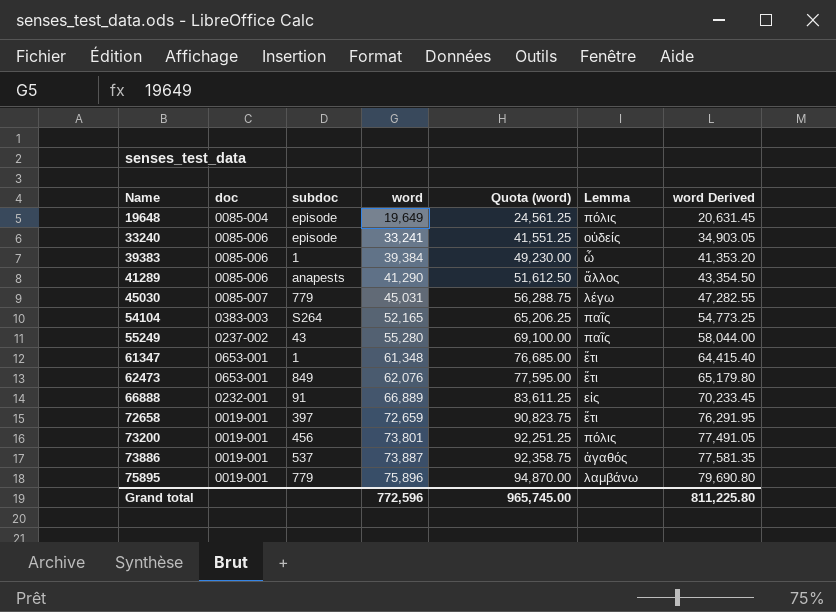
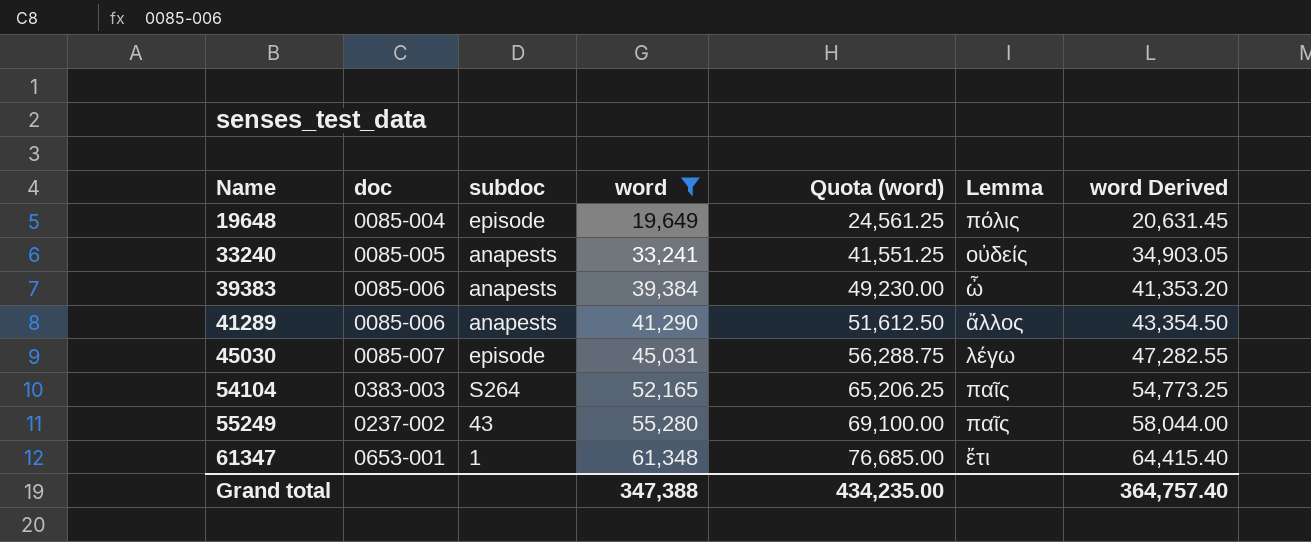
filter: none -> word <= 61,348
33240 | doc: 0085-006 -> 0085-005
33240 | subdoc: episode -> anapests
39383 | subdoc: 1 -> anapests
45030 | subdoc: 779 -> episode
Grand total | word: 772,596 -> 347,388
Grand total | Quota (word): 965,745.00 -> 434,235.00
Grand total | word Derived: 811,225.80 -> 364,757.40

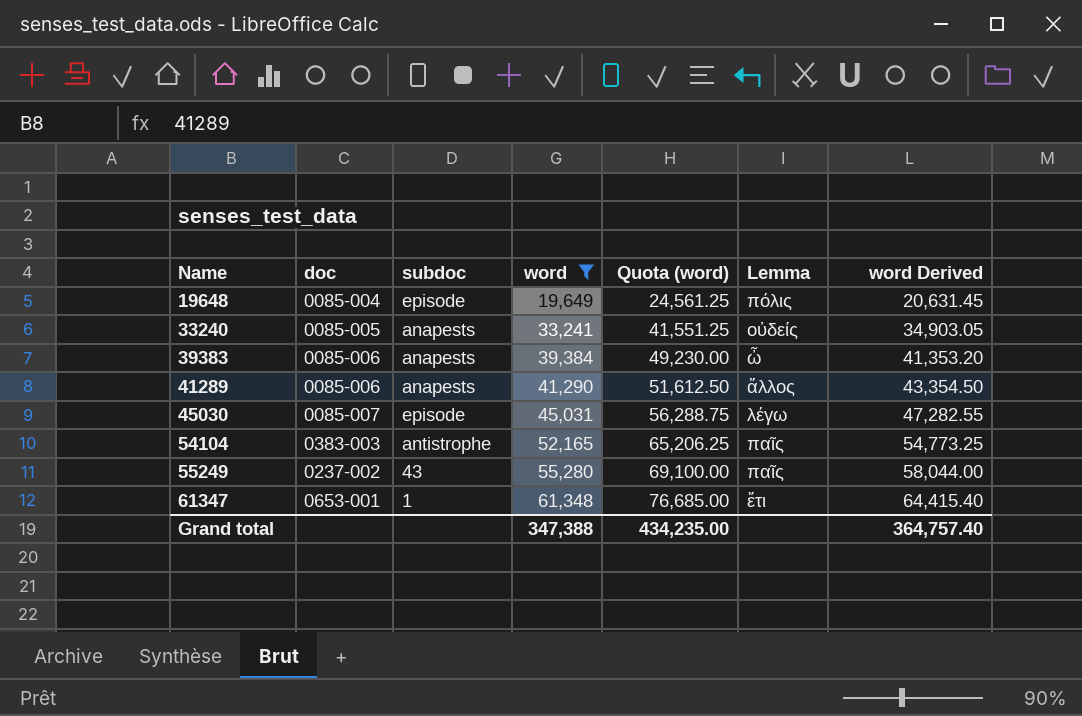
54104 | subdoc: S264 -> antistrophe

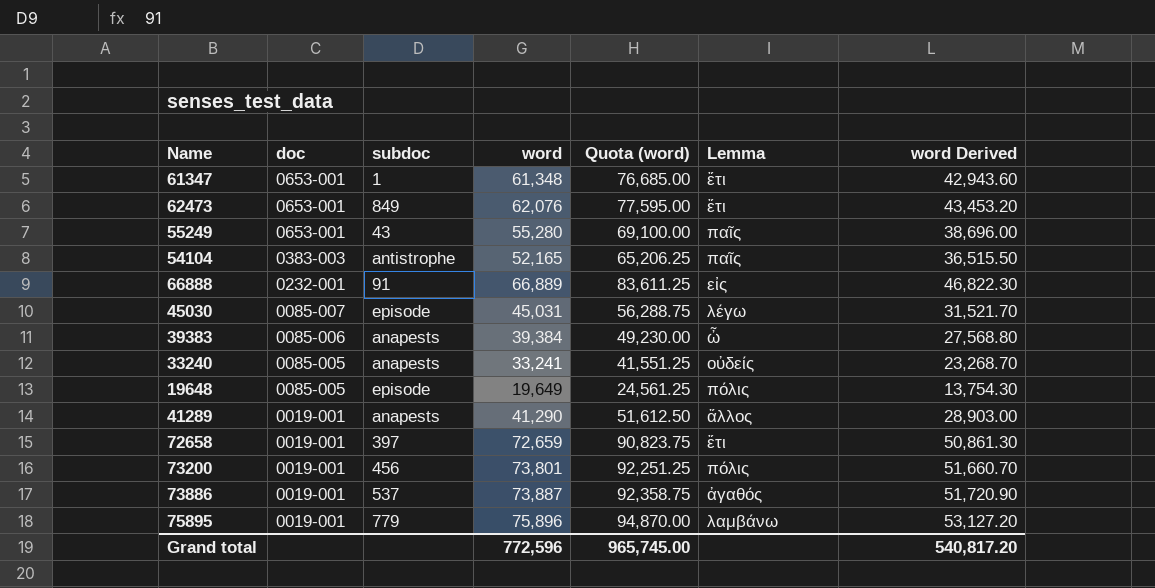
filter: word <= 61,348 -> none
row order: Name ascending -> doc descending
column word Derived | formula: [word] * 1.05 -> [word] * 0.7
55249 | doc: 0237-002 -> 0653-001
19648 | doc: 0085-004 -> 0085-005
41289 | doc: 0085-006 -> 0019-001
Grand total | word: 347,388 -> 772,596
Grand total | Quota (word): 434,235.00 -> 965,745.00
Grand total | word Derived: 364,757.40 -> 540,817.20

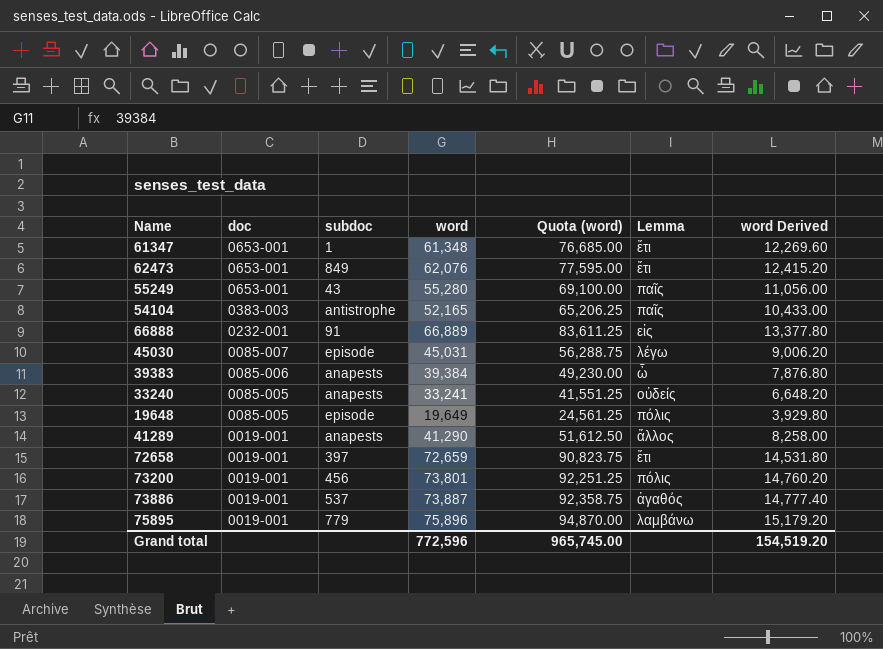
column word Derived | formula: [word] * 0.7 -> [word] * 0.2
Grand total | word Derived: 540,817.20 -> 154,519.20

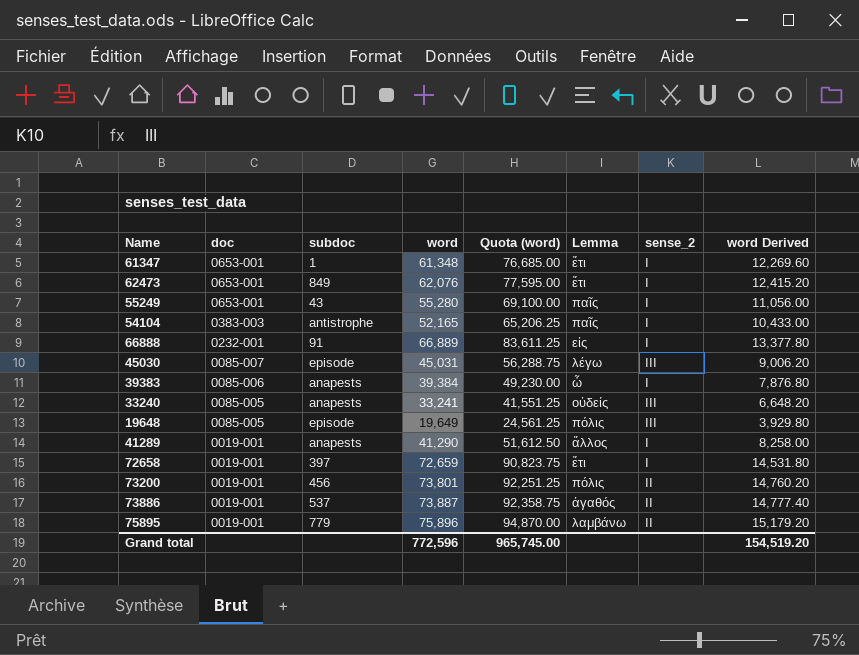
column sense_2 | position: none -> 7

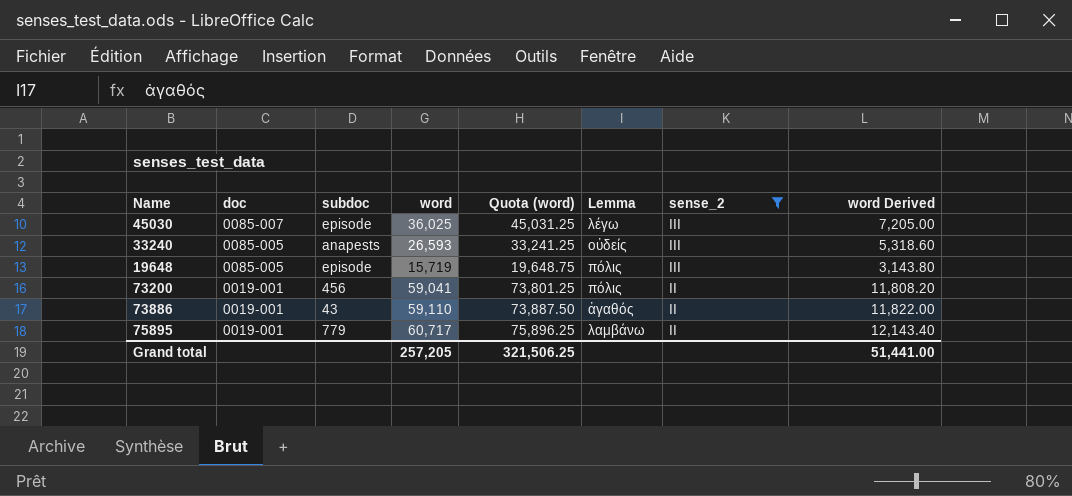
filter: none -> sense_2 != I
45030 | word: 45,031 -> 36,025
45030 | Quota (word): 56,288.75 -> 45,031.25
45030 | word Derived: 9,006.20 -> 7,205.00
33240 | word: 33,241 -> 26,593
33240 | Quota (word): 41,551.25 -> 33,241.25
33240 | word Derived: 6,648.20 -> 5,318.60
19648 | word: 19,649 -> 15,719
19648 | Quota (word): 24,561.25 -> 19,648.75
19648 | word Derived: 3,929.80 -> 3,143.80
73200 | word: 73,801 -> 59,041
73200 | Quota (word): 92,251.25 -> 73,801.25
73200 | word Derived: 14,760.20 -> 11,808.20
73886 | subdoc: 537 -> 43
73886 | word: 73,887 -> 59,110
73886 | Quota (word): 92,358.75 -> 73,887.50
73886 | word Derived: 14,777.40 -> 11,822.00
75895 | word: 75,896 -> 60,717
75895 | Quota (word): 94,870.00 -> 75,896.25
75895 | word Derived: 15,179.20 -> 12,143.40
Grand total | word: 772,596 -> 257,205
Grand total | Quota (word): 965,745.00 -> 321,506.25
Grand total | word Derived: 154,519.20 -> 51,441.00

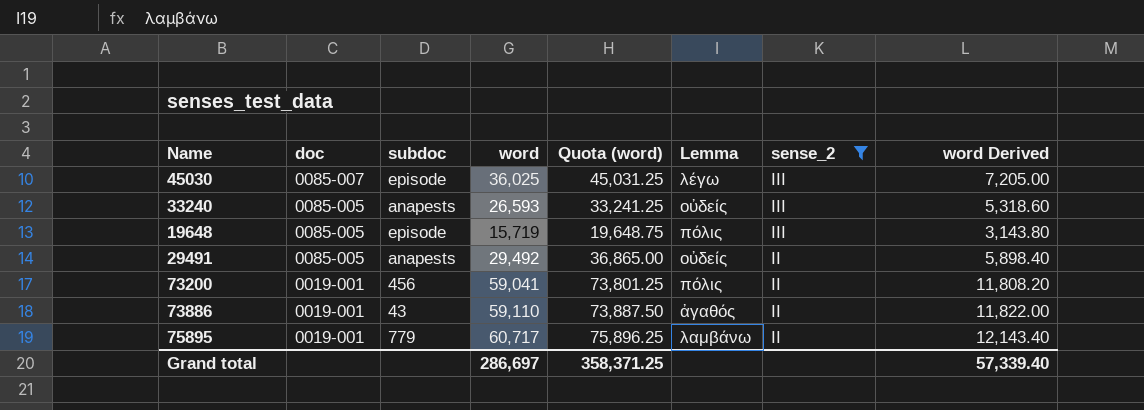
row 29491: none -> 0085-005 | anapests | 29,492 | 36,865.00 | οὐδείς | II | 5,898.40
Grand total | word: 257,205 -> 286,697
Grand total | Quota (word): 321,506.25 -> 358,371.25
Grand total | word Derived: 51,441.00 -> 57,339.40

